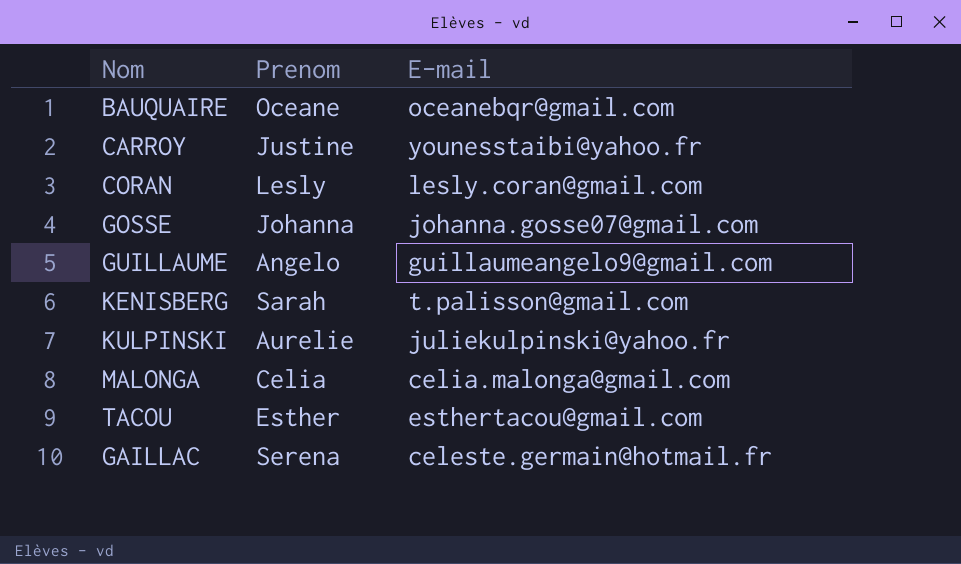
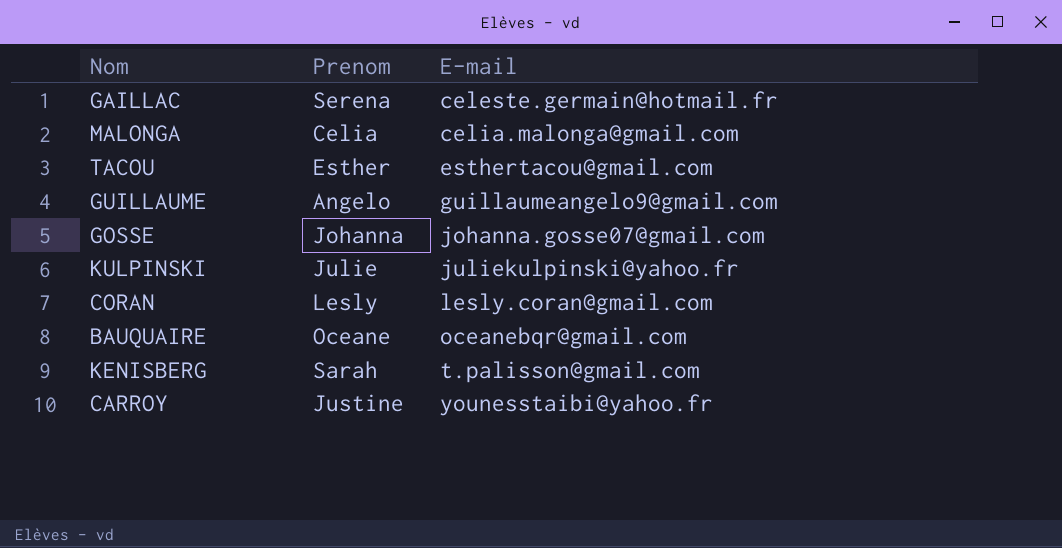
row order: none -> E-mail ascending
KULPINSKI | Prenom: Aurelie -> Julie

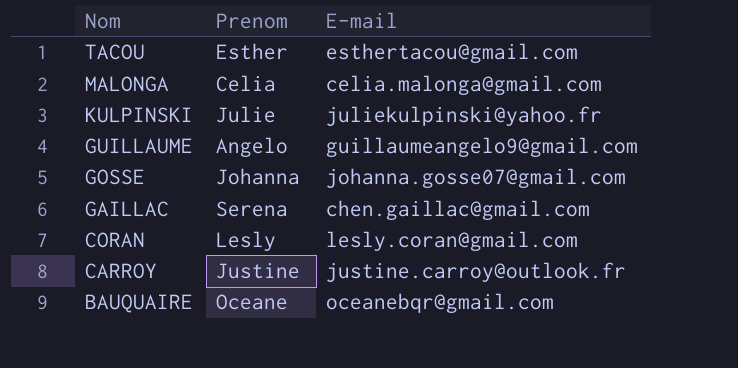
row order: E-mail ascending -> Nom descending
row KENISBERG: Sarah | t.palisson@gmail.com -> none
GAILLAC | E-mail: celeste.germain@hotmail.fr -> chen.gaillac@gmail.com
CARROY | E-mail: younesstaibi@yahoo.fr -> justine.carroy@outlook.fr

